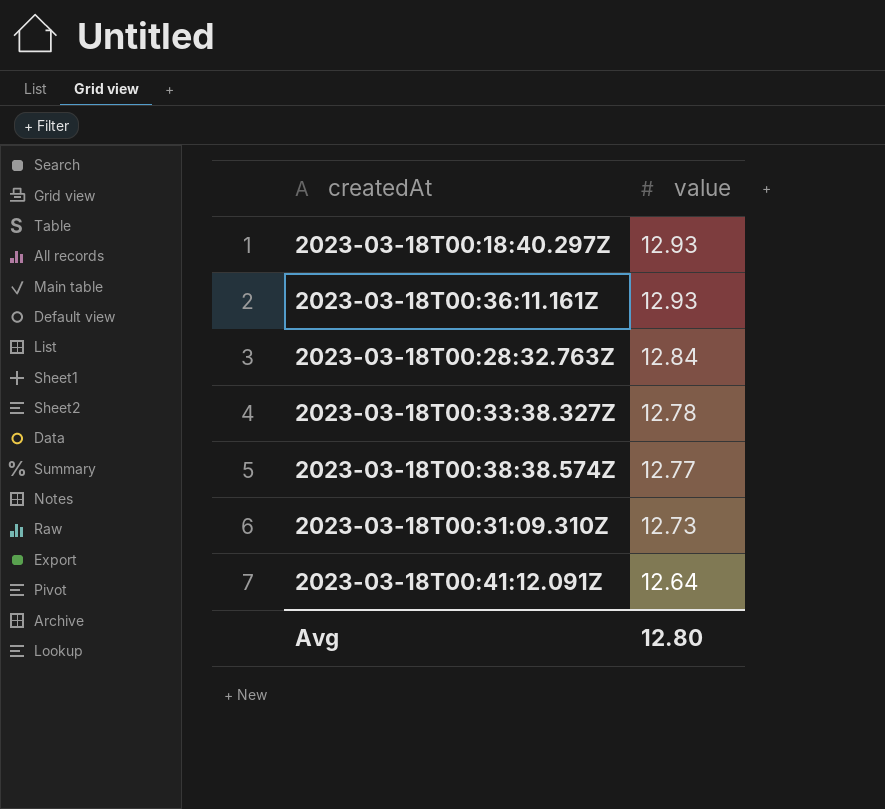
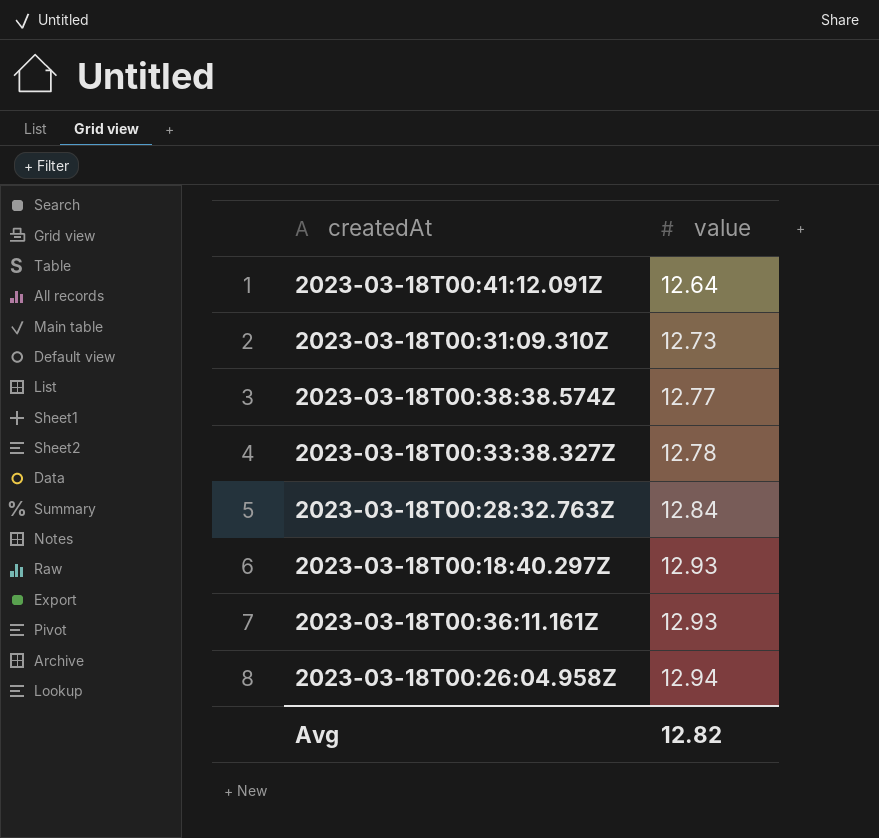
row order: value descending -> value ascending
row 2023-03-18T00:26:04.958Z: none -> 12.94
Avg | value: 12.80 -> 12.82

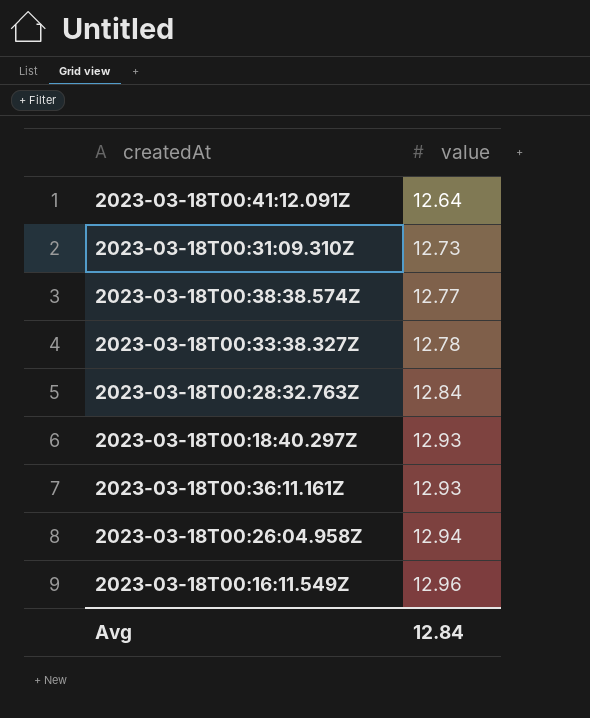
row 2023-03-18T00:16:11.549Z: none -> 12.96
Avg | value: 12.82 -> 12.84

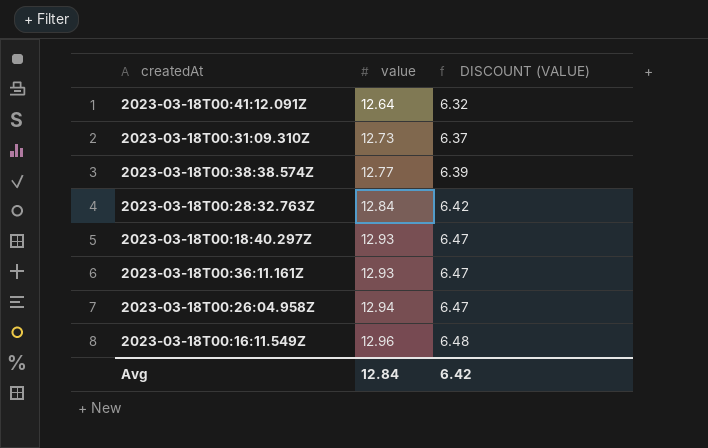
column DISCOUNT (VALUE) | formula: none -> [value] * 0.5
row 2023-03-18T00:33:38.327Z: 12.78 -> none

